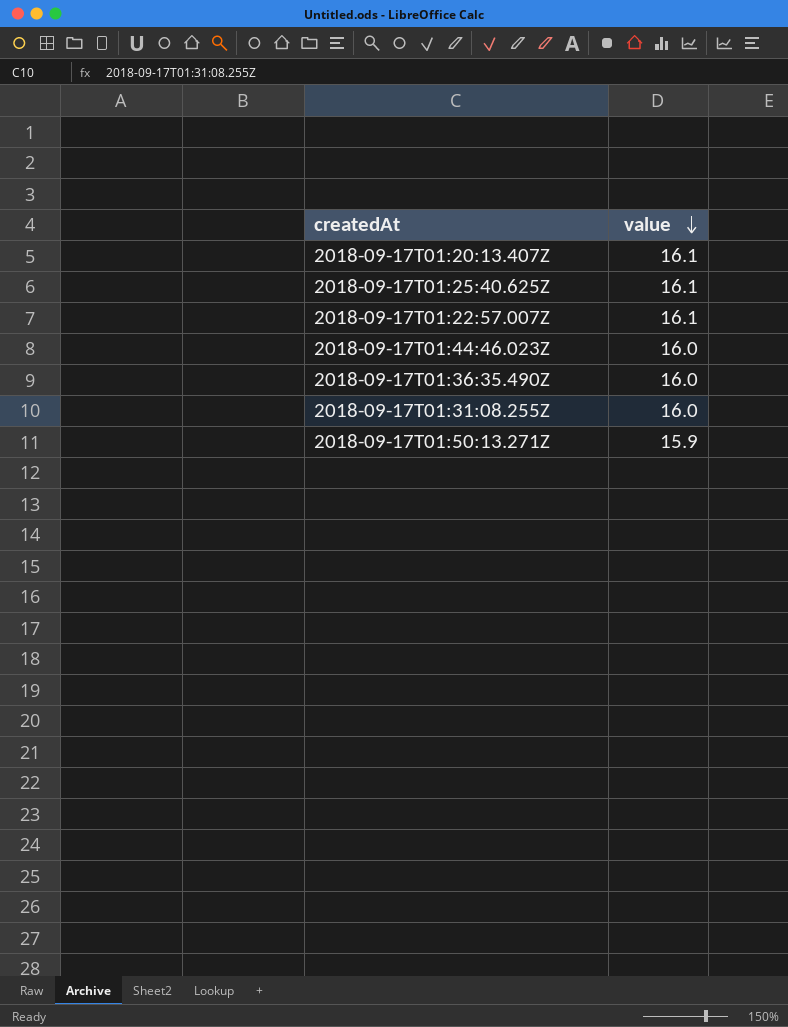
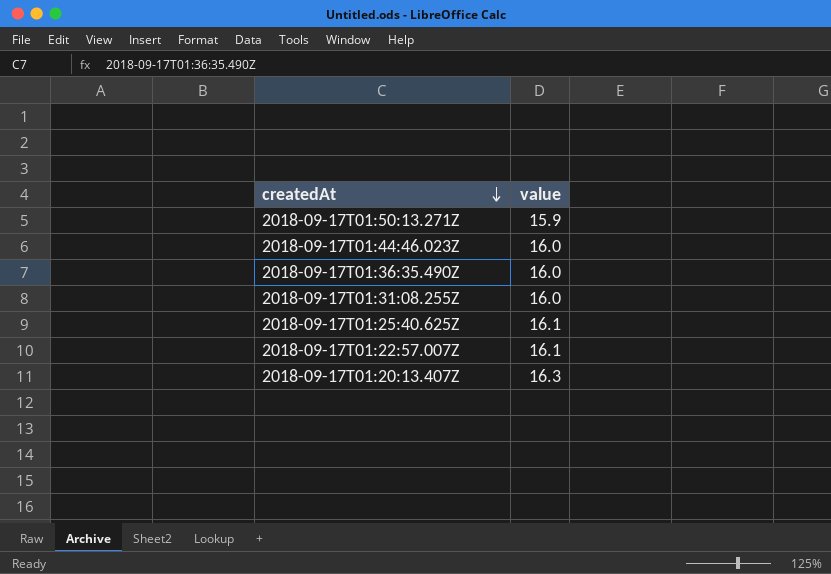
row order: value descending -> createdAt descending
2018-09-17T01:20:13.407Z | value: 16.1 -> 16.3

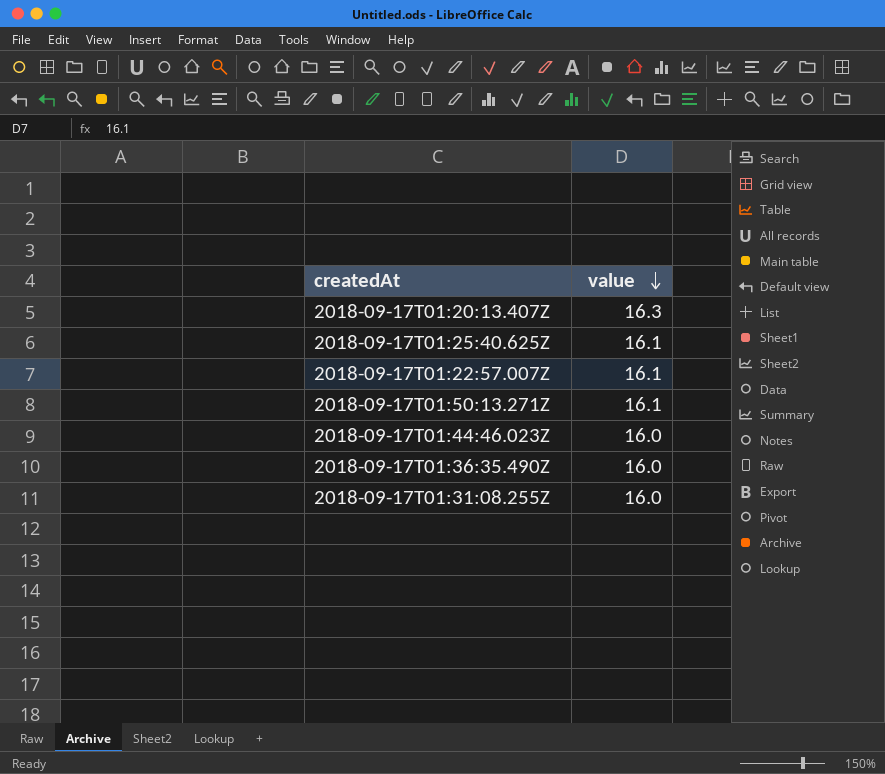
row order: createdAt descending -> value descending
2018-09-17T01:50:13.271Z | value: 15.9 -> 16.1

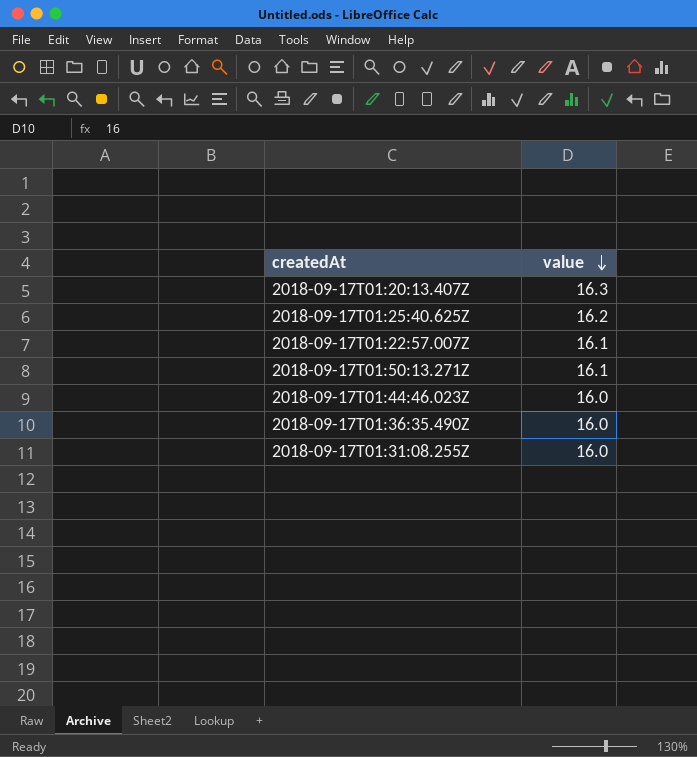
2018-09-17T01:25:40.625Z | value: 16.1 -> 16.2

